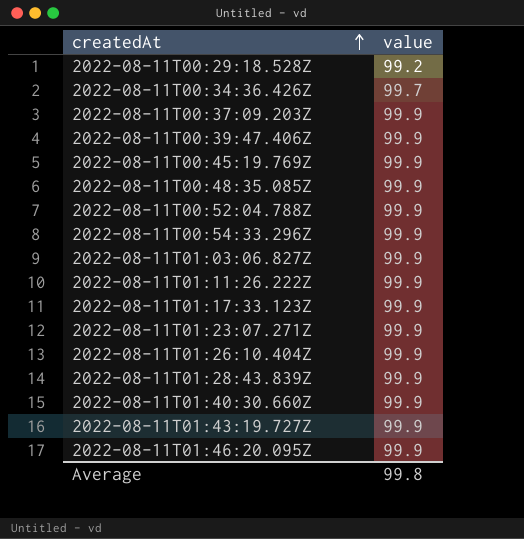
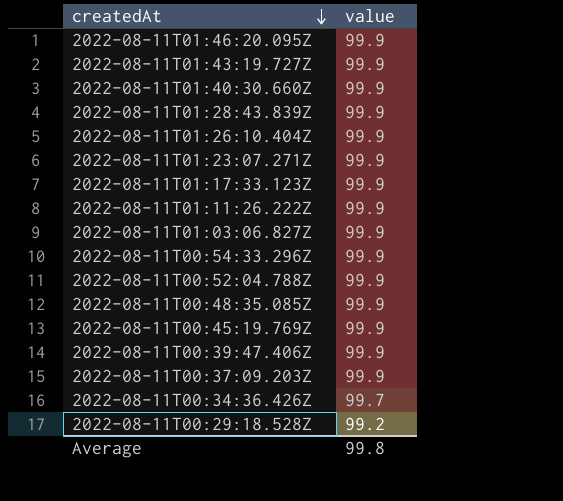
row order: createdAt ascending -> createdAt descending

